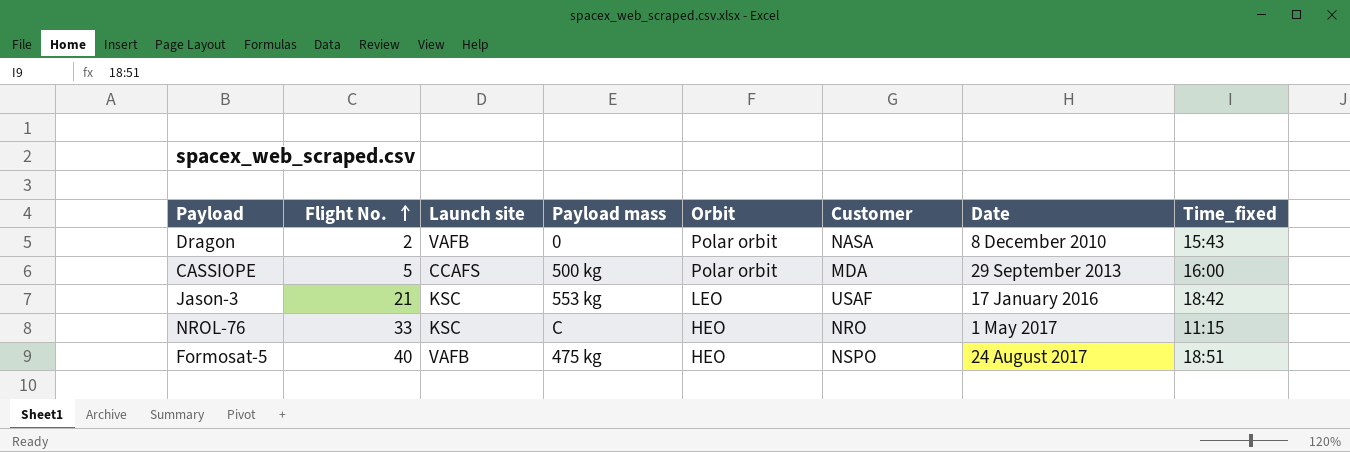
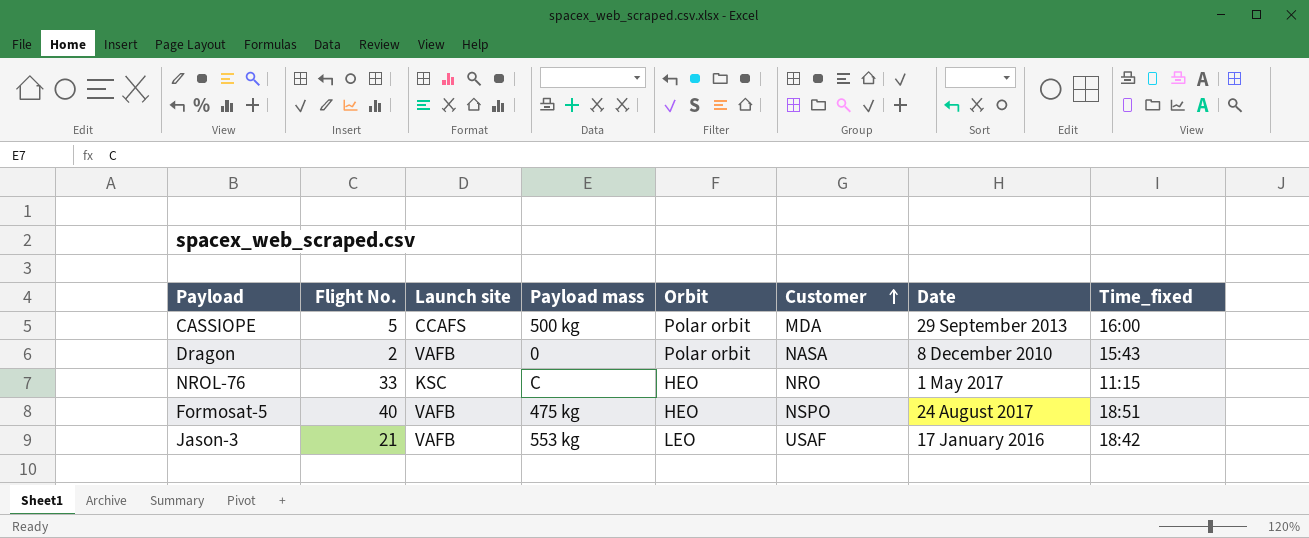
row order: Flight No. ascending -> Customer ascending
Jason-3 | Launch site: KSC -> VAFB

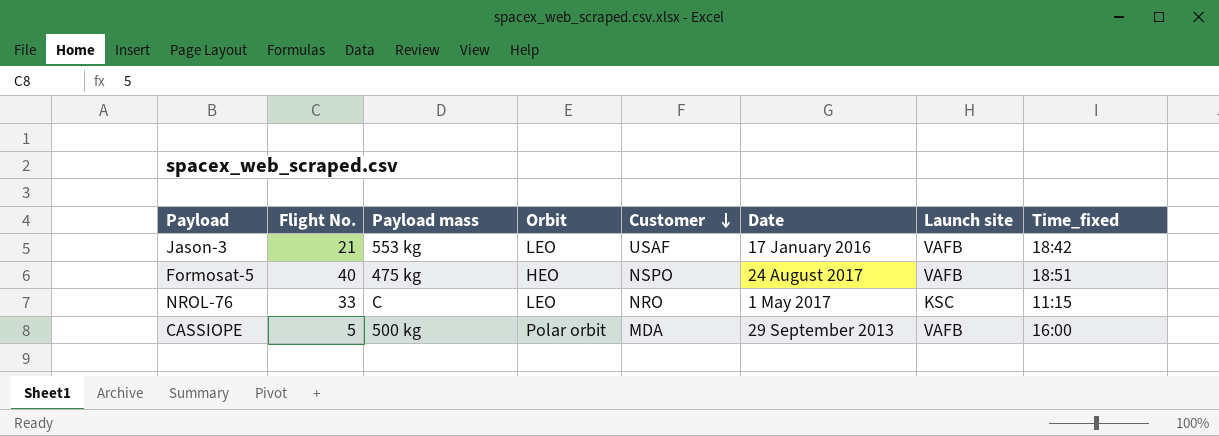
row order: Customer ascending -> Customer descending
column Launch site | position: 3 -> 7
row Dragon: 2 | VAFB | 0 | Polar orbit | NASA | 8 December 2010 | 15:43 -> none
NROL-76 | Orbit: HEO -> LEO
CASSIOPE | Launch site: CCAFS -> VAFB

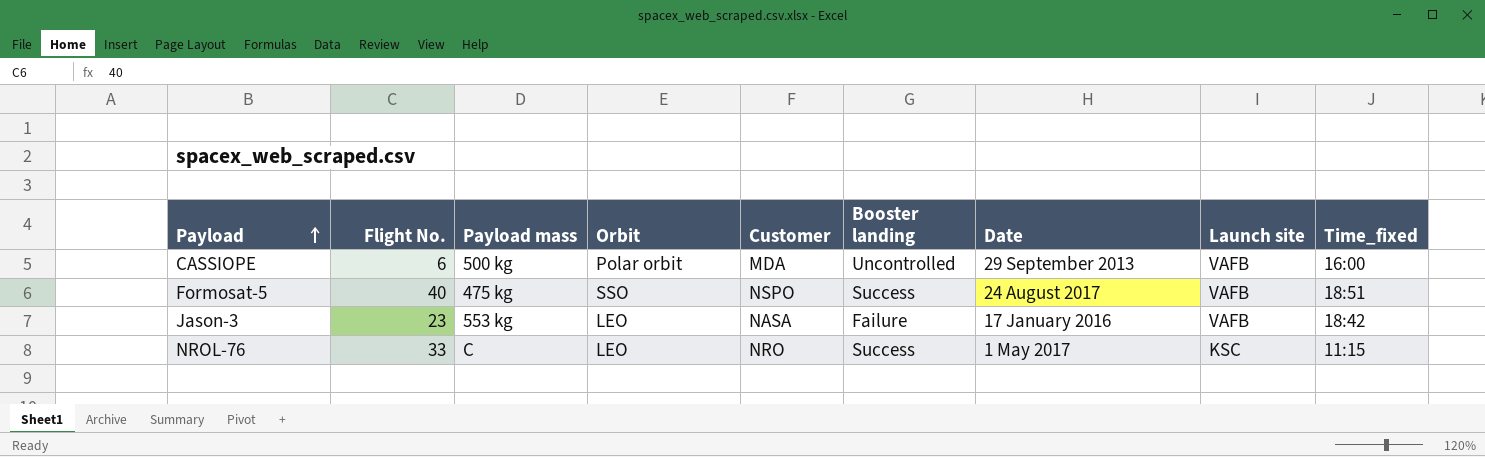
row order: Customer descending -> Payload ascending
column Booster landing | position: none -> 6
CASSIOPE | Flight No.: 5 -> 6
Formosat-5 | Orbit: HEO -> SSO
Jason-3 | Flight No.: 21 -> 23
Jason-3 | Customer: USAF -> NASA

